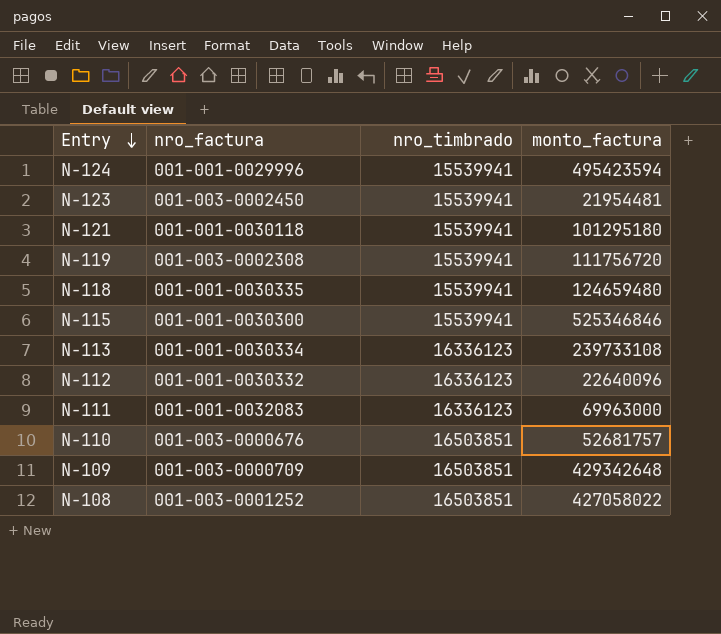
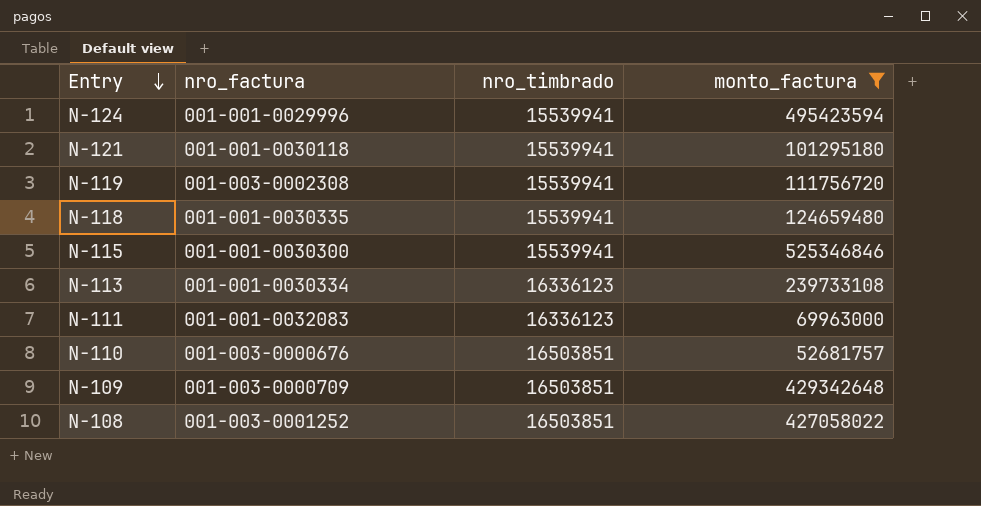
filter: none -> monto_factura >= 52681757

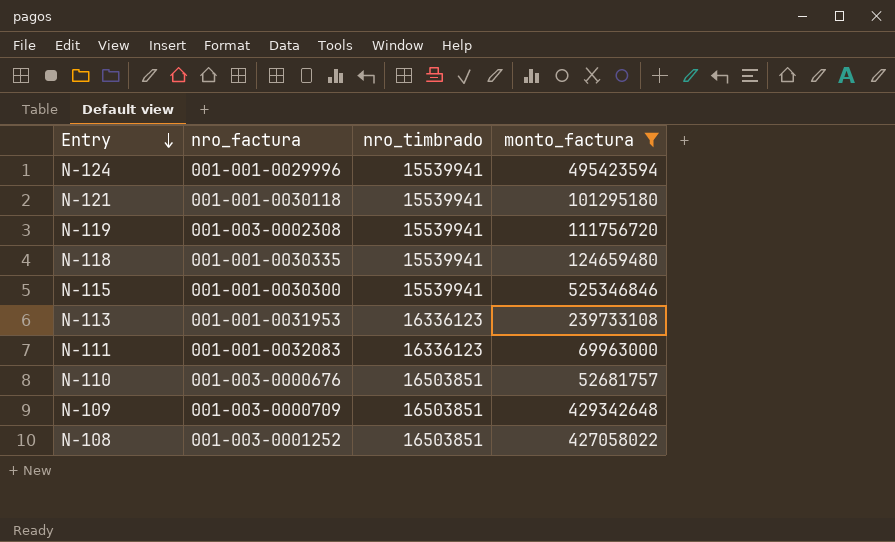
N-113 | nro_factura: 001-001-0030334 -> 001-001-0031953

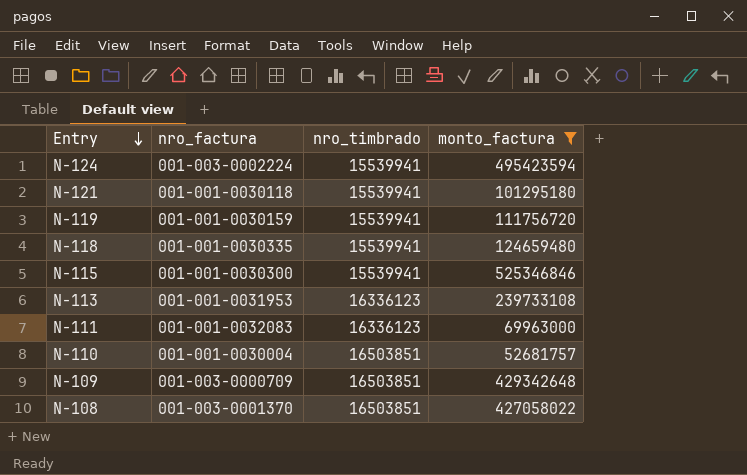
N-124 | nro_factura: 001-001-0029996 -> 001-003-0002224
N-119 | nro_factura: 001-003-0002308 -> 001-001-0030159
N-110 | nro_factura: 001-003-0000676 -> 001-001-0030004
N-108 | nro_factura: 001-003-0001252 -> 001-003-0001370

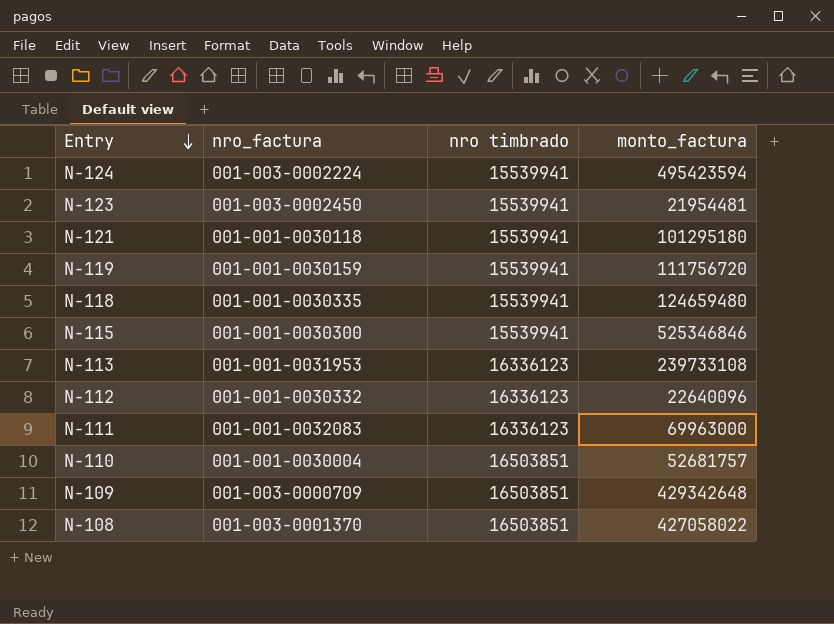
filter: monto_factura >= 52681757 -> none
column name: nro_timbrado -> nro timbrado

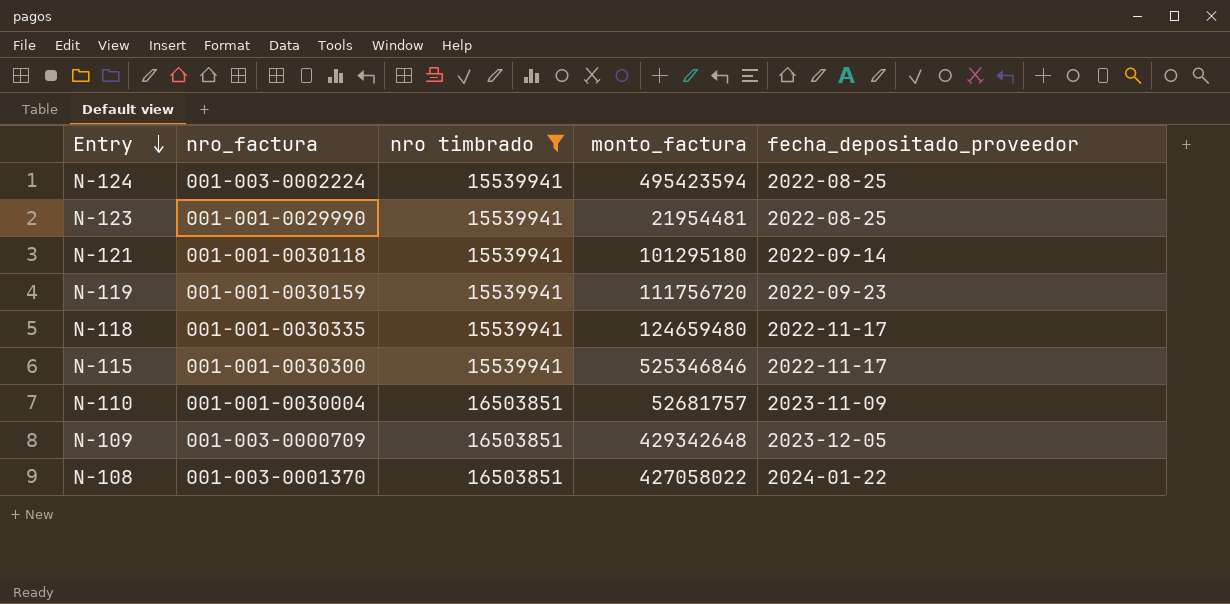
filter: none -> nro timbrado != 16336123
column fecha_depositado_proveedor | position: none -> 5
N-123 | nro_factura: 001-003-0002450 -> 001-001-0029990

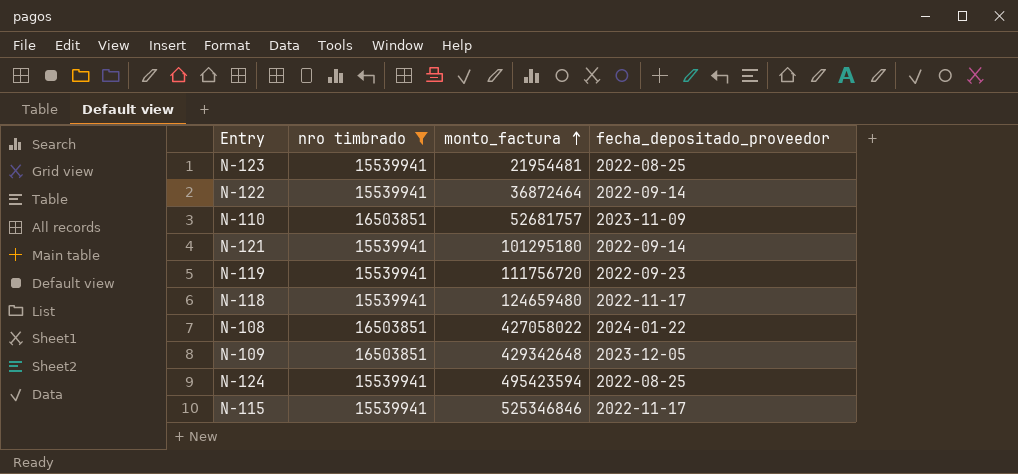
row order: Entry descending -> monto_factura ascending
column nro_factura | position: 2 -> none
row N-122: none -> 15539941 | 36872464 | 2022-09-14

